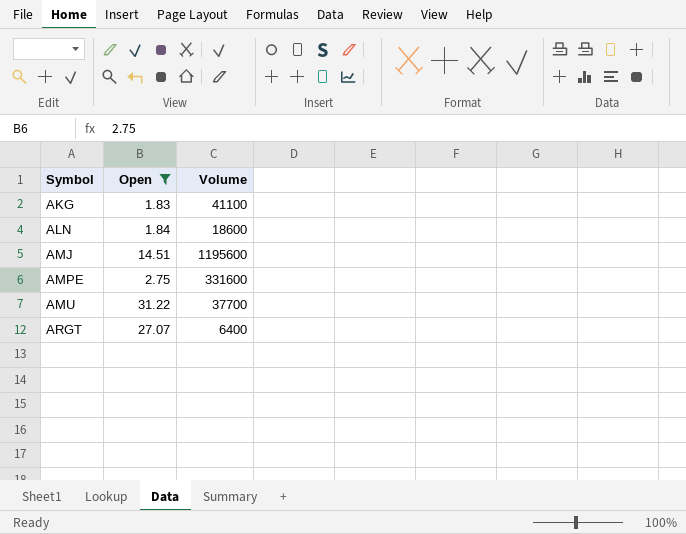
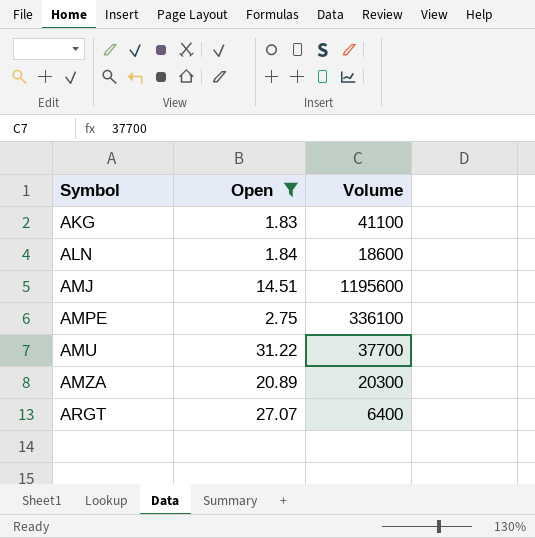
AMPE | Volume: 331600 -> 336100
row AMZA: none -> 20.89 | 20300

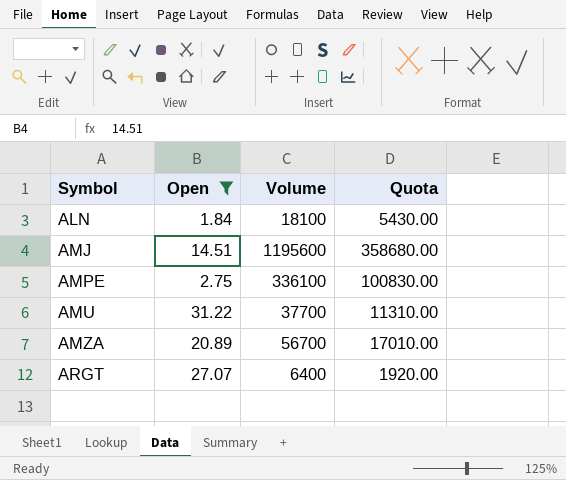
column Quota | formula: none -> [Volume] * 0.3
row AKG: 1.83 | 41100 -> none
ALN | Volume: 18600 -> 18100
AMZA | Volume: 20300 -> 56700

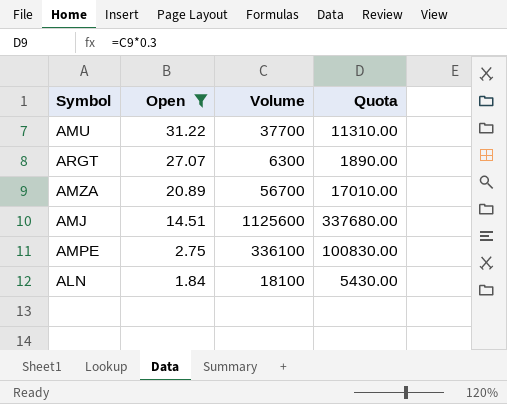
row order: Symbol ascending -> Open descending
ARGT | Volume: 6400 -> 6300
ARGT | Quota: 1920.00 -> 1890.00
AMJ | Volume: 1195600 -> 1125600
AMJ | Quota: 358680.00 -> 337680.00

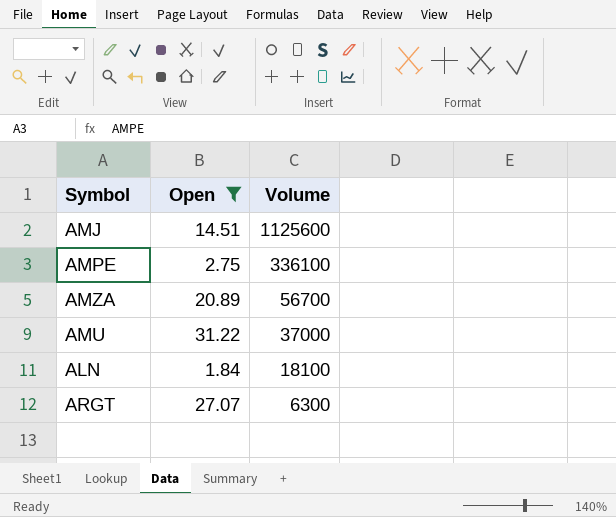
row order: Open descending -> Volume descending
column Quota | formula: [Volume] * 0.3 -> none
AMU | Volume: 37700 -> 37000

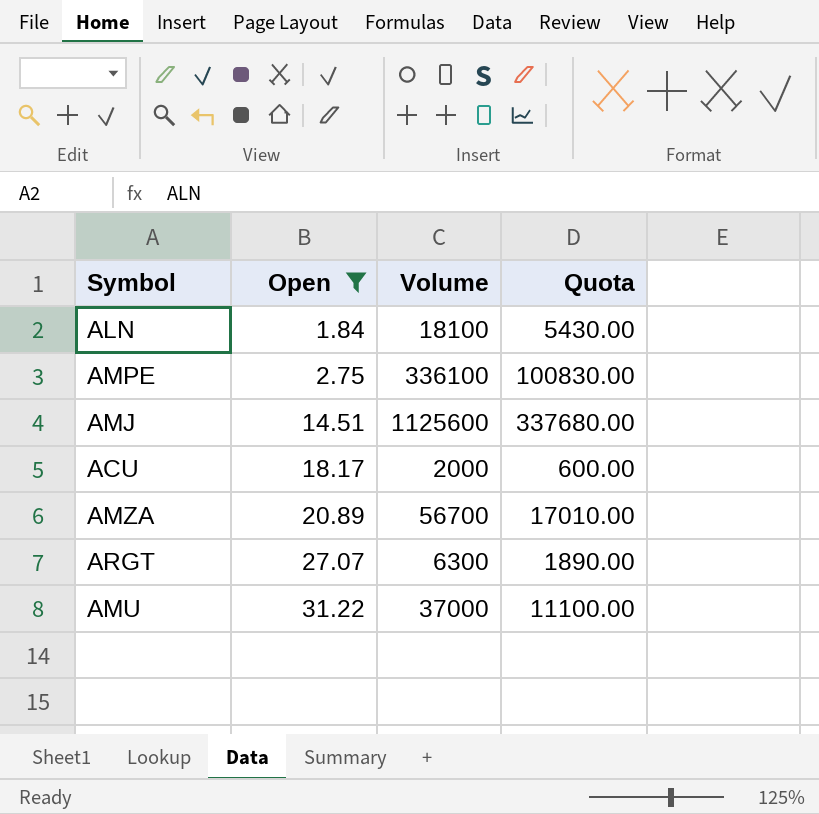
row order: Volume descending -> Open ascending
column Quota | formula: none -> [Volume] * 0.3
row ACU: none -> 18.17 | 2000 | 600.00

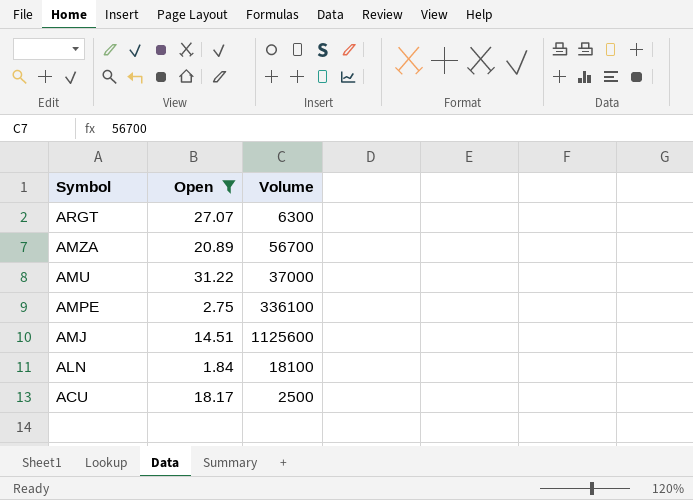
row order: Open ascending -> Symbol descending
column Quota | formula: [Volume] * 0.3 -> none
ACU | Volume: 2000 -> 2500

